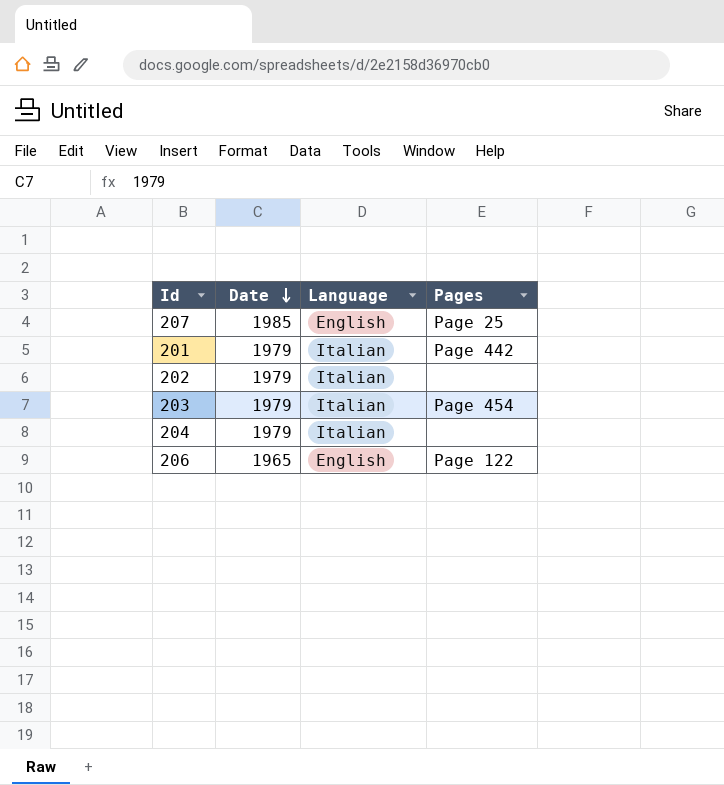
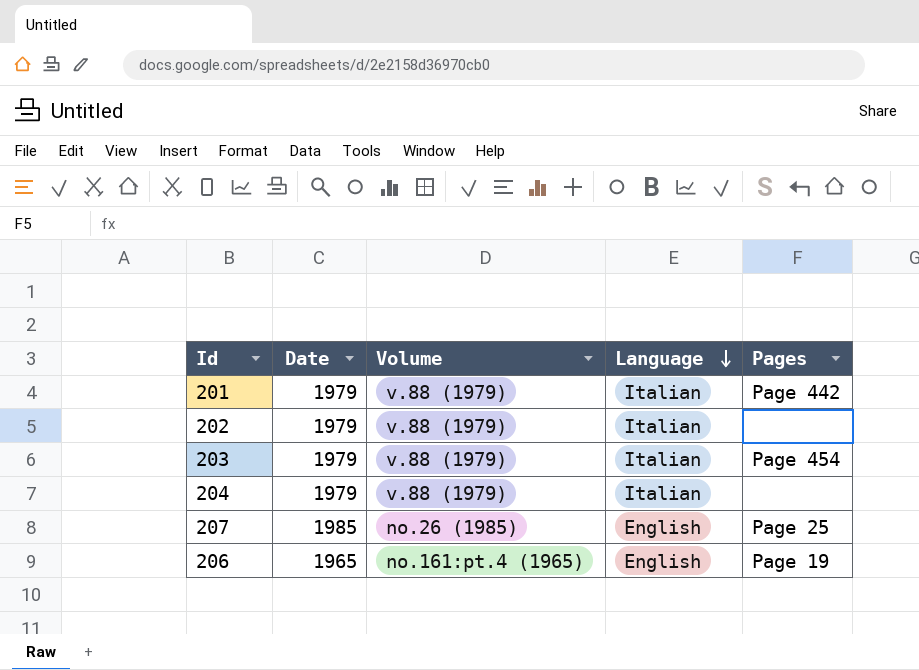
row order: Date descending -> Language descending
column Volume | position: none -> 3
206 | Pages: Page 122 -> Page 19

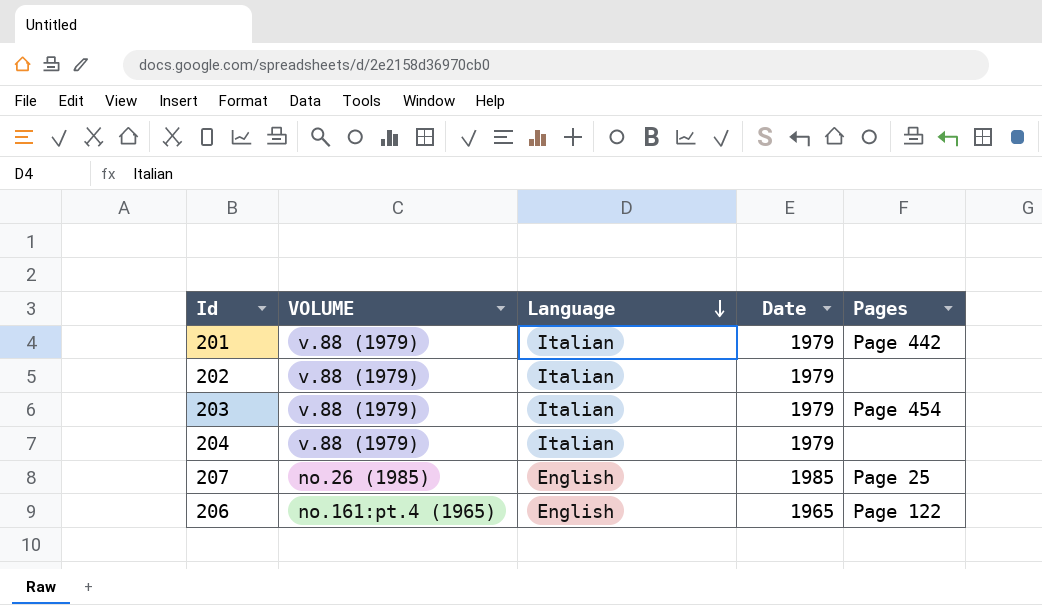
column name: Volume -> VOLUME
column Date | position: 2 -> 4
206 | Pages: Page 19 -> Page 122

